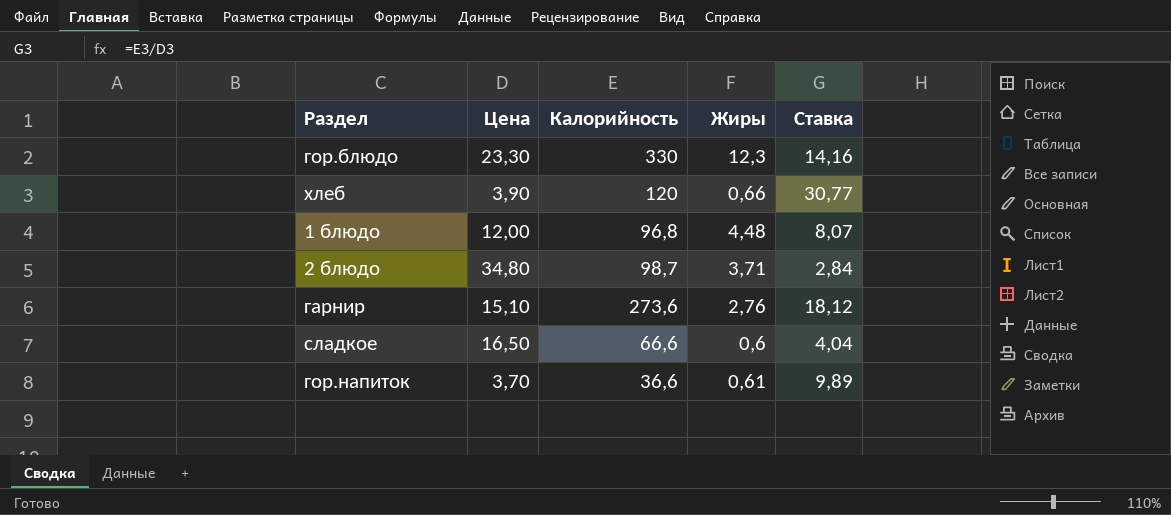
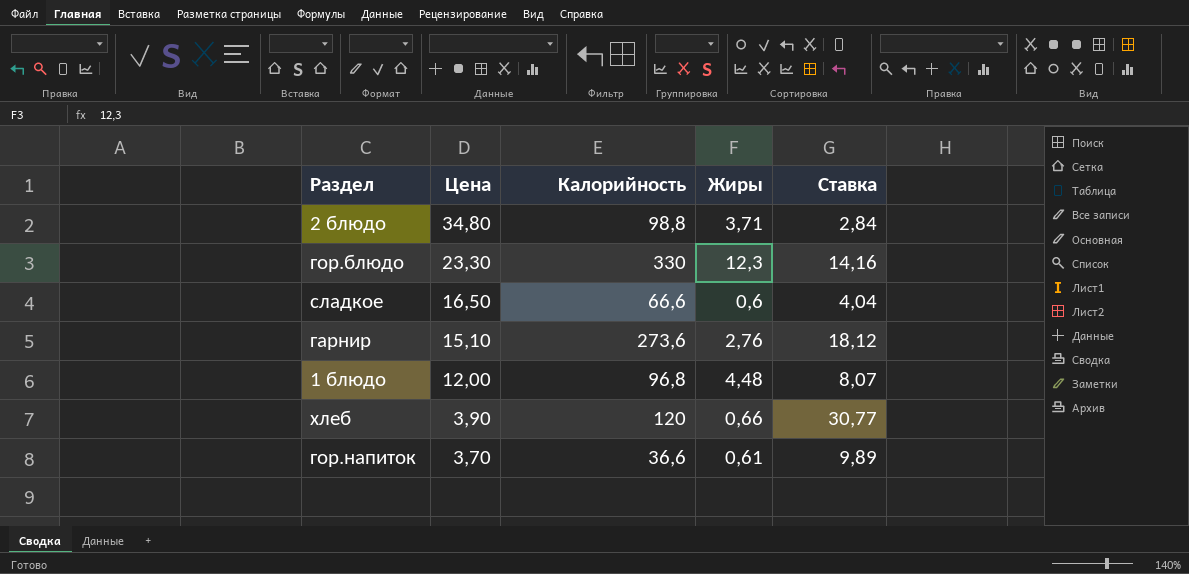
row order: none -> Цена descending
2 блюдо | Калорийность: 98,7 -> 98,8

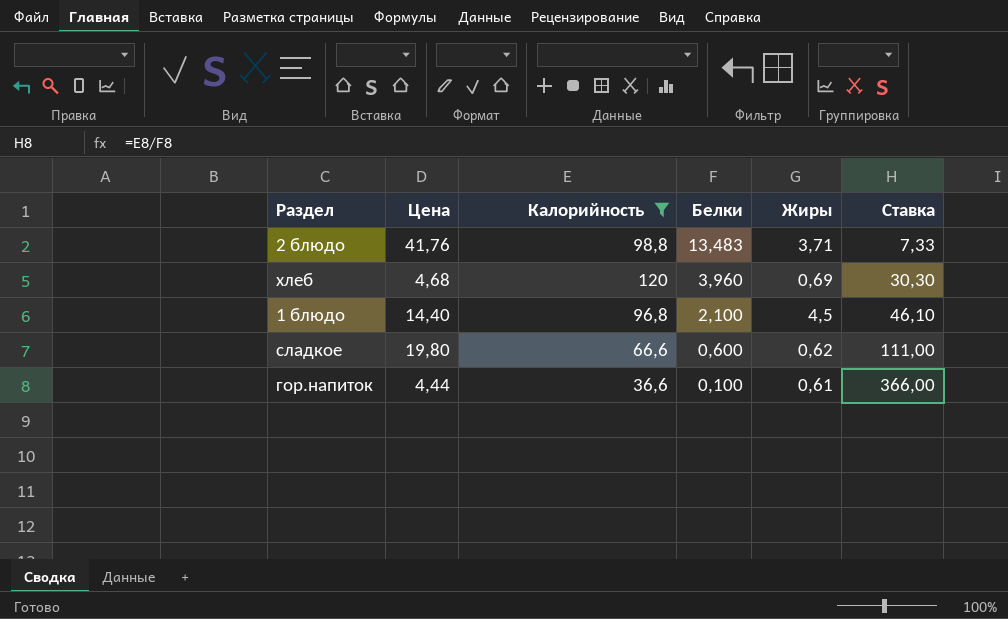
filter: none -> Калорийность <= 120
row order: Цена descending -> Белки descending
column Белки | position: none -> 4
column Ставка | formula: [Калорийность] / [Цена] -> [Калорийность] / [Белки]
2 блюдо | Цена: 34,80 -> 41,76
хлеб | Цена: 3,90 -> 4,68
хлеб | Жиры: 0,66 -> 0,69
1 блюдо | Цена: 12,00 -> 14,40
1 блюдо | Жиры: 4,48 -> 4,5
сладкое | Цена: 16,50 -> 19,80
сладкое | Жиры: 0,6 -> 0,62
гор.напиток | Цена: 3,70 -> 4,44

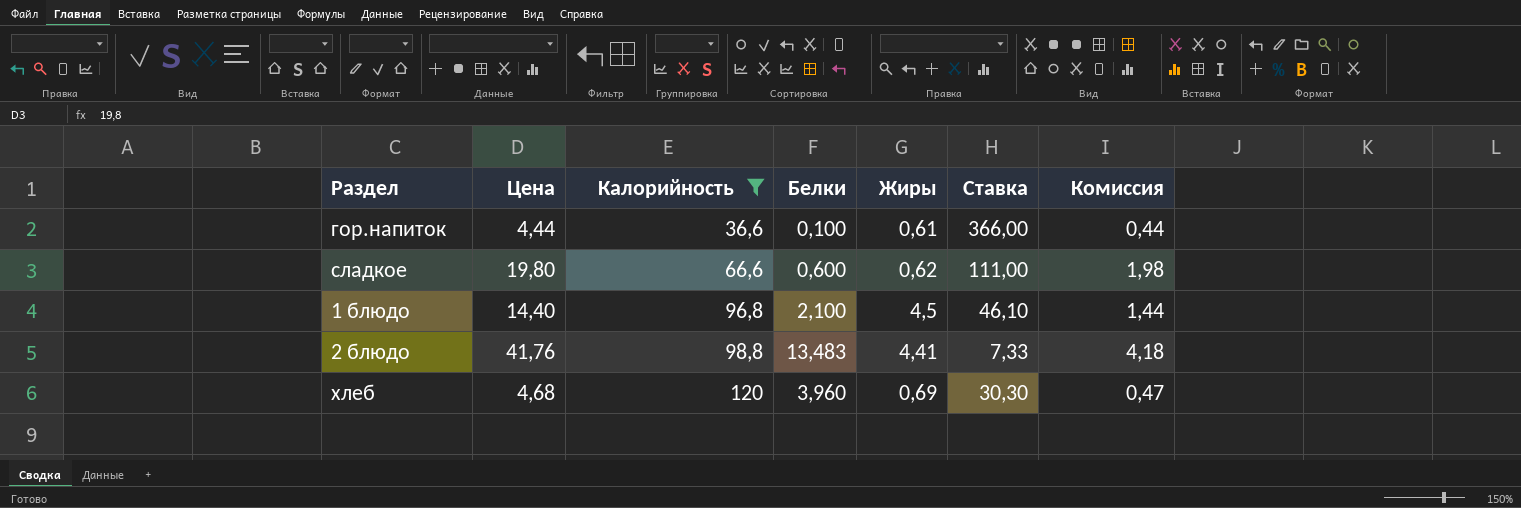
row order: Белки descending -> Калорийность ascending
column Комиссия | formula: none -> [Цена] * 0,1
2 блюдо | Жиры: 3,71 -> 4,41

